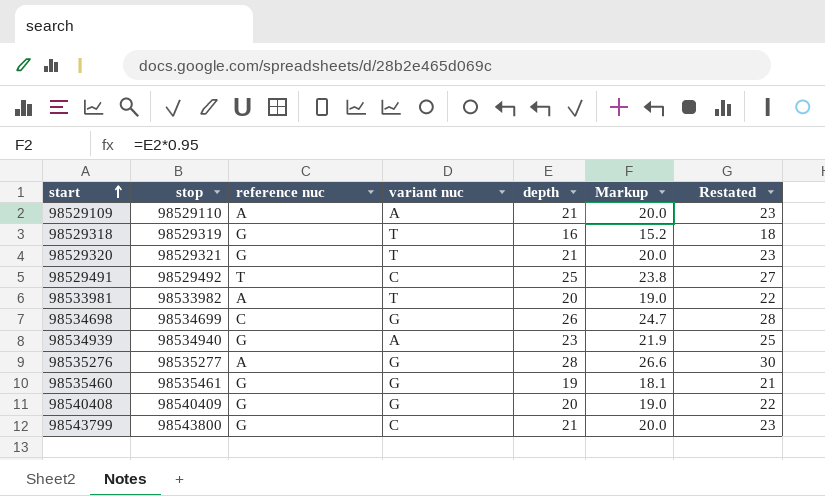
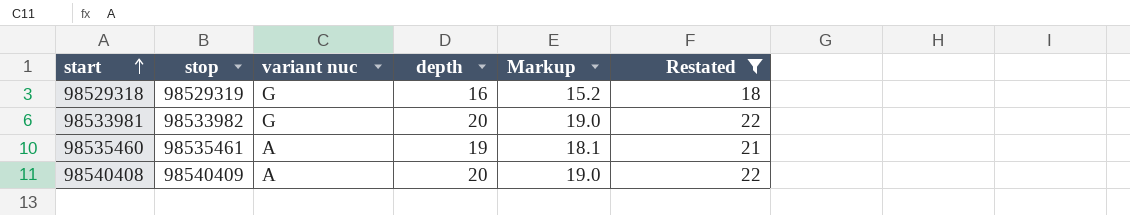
filter: none -> Restated <= 22
column reference nuc | position: 3 -> none
98529318 | variant nuc: T -> G
98533981 | variant nuc: T -> G
98535460 | variant nuc: G -> A
98540408 | variant nuc: G -> A

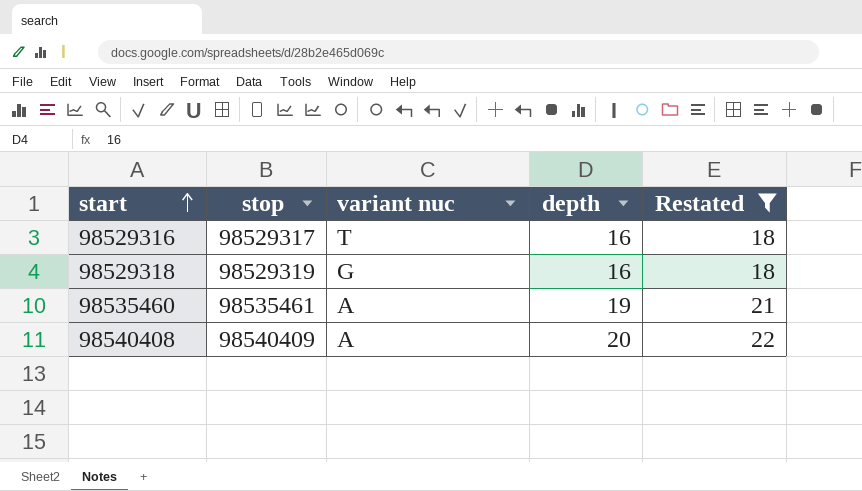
column Markup | formula: [depth] * 0.95 -> none
row 98533981: 98533982 | G | 20 | 19.0 | 22 -> none
row 98529316: none -> 98529317 | T | 16 | 18

